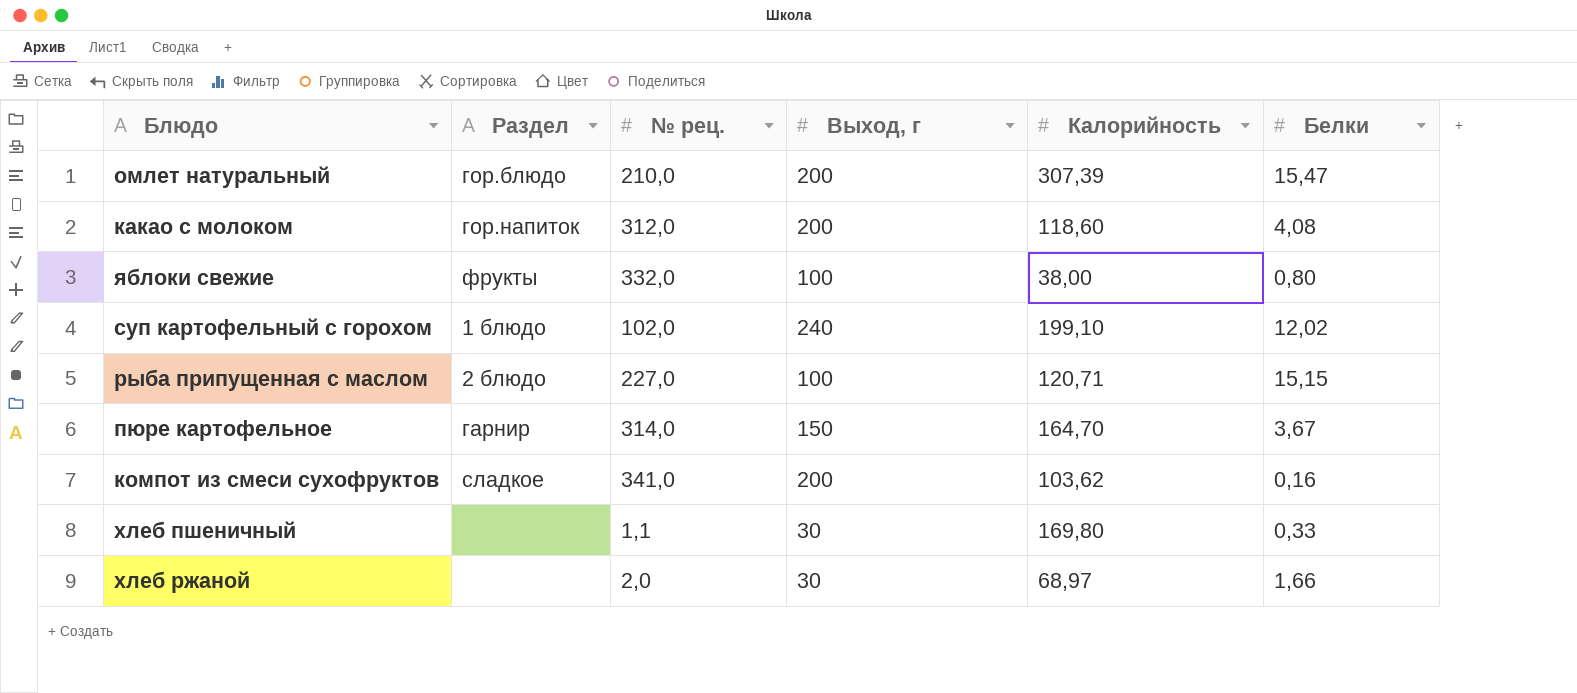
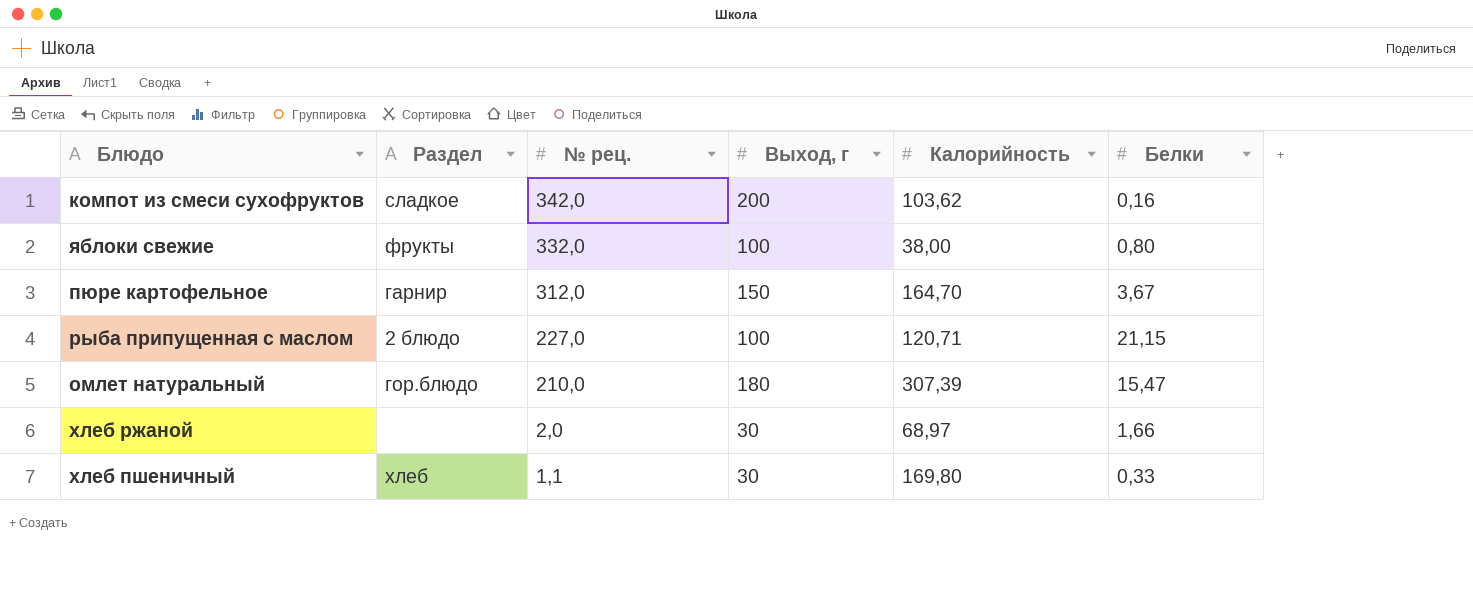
row order: none -> № рец. descending
row какао с молоком: гор.напиток | 312,0 | 200 | 118,60 | 4,08 -> none
row суп картофельный с горохом: 1 блюдо | 102,0 | 240 | 199,10 | 12,02 -> none
компот из смеси сухофруктов | № рец.: 341,0 -> 342,0
пюре картофельное | № рец.: 314,0 -> 312,0
рыба припущенная с маслом | Белки: 15,15 -> 21,15
омлет натуральный | Выход, г: 200 -> 180
хлеб пшеничный | Раздел: none -> хлеб

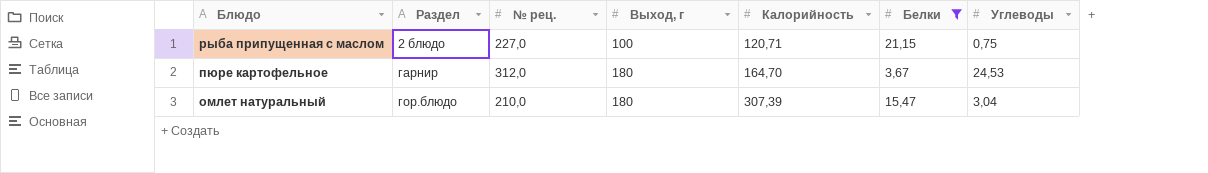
filter: none -> Белки >= 3,67
row order: № рец. descending -> Блюдо descending
column Углеводы | position: none -> 7
пюре картофельное | Выход, г: 150 -> 180

